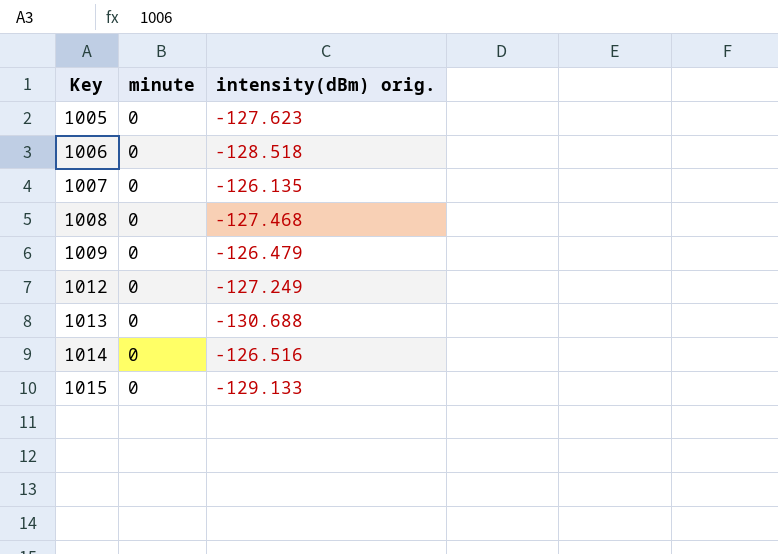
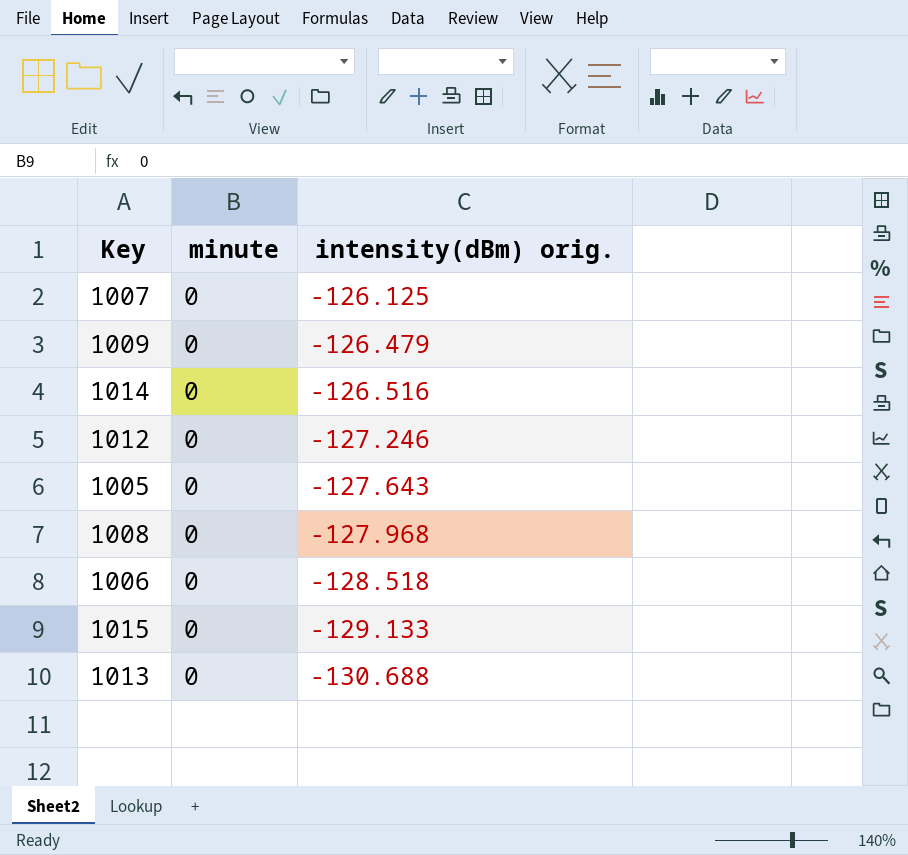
row order: Key ascending -> intensity(dBm) orig. descending
1007 | intensity(dBm) orig.: -126.135 -> -126.125
1012 | intensity(dBm) orig.: -127.249 -> -127.246
1005 | intensity(dBm) orig.: -127.623 -> -127.643
1008 | intensity(dBm) orig.: -127.468 -> -127.968

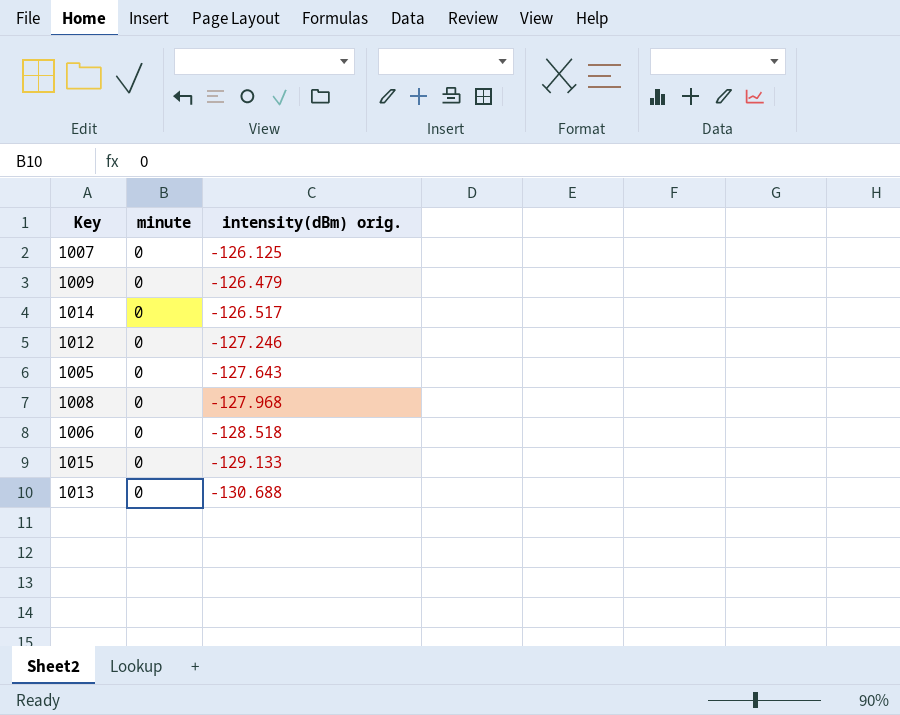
1014 | intensity(dBm) orig.: -126.516 -> -126.517

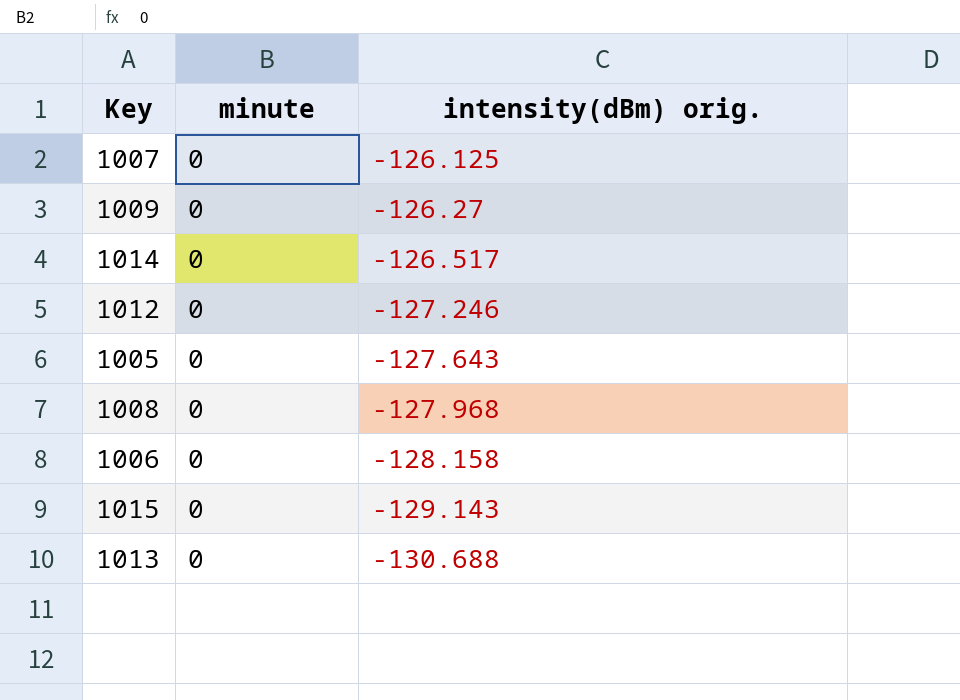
1009 | intensity(dBm) orig.: -126.479 -> -126.27
1006 | intensity(dBm) orig.: -128.518 -> -128.158
1015 | intensity(dBm) orig.: -129.133 -> -129.143

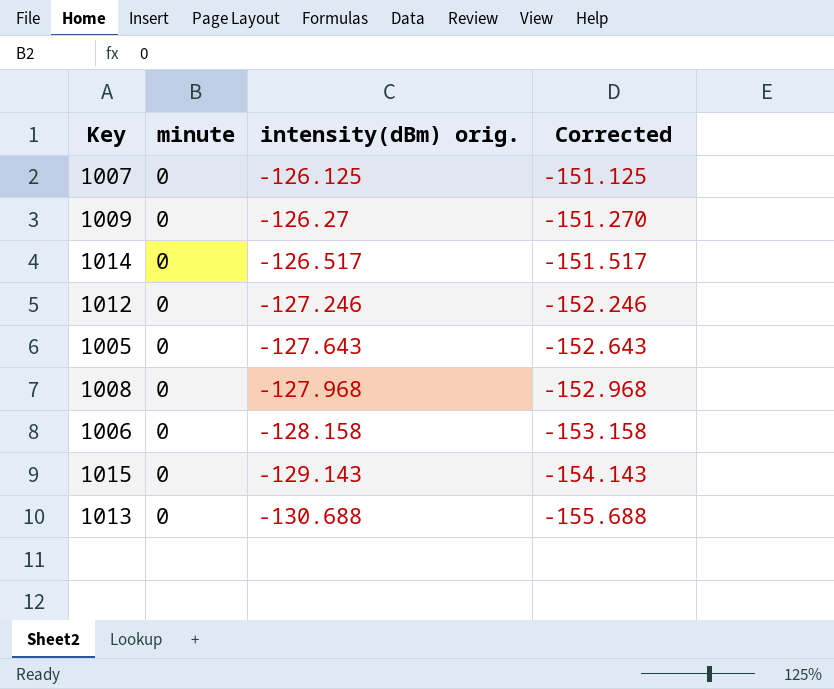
column Corrected | formula: none -> [intensity(dBm) orig.] - 25

